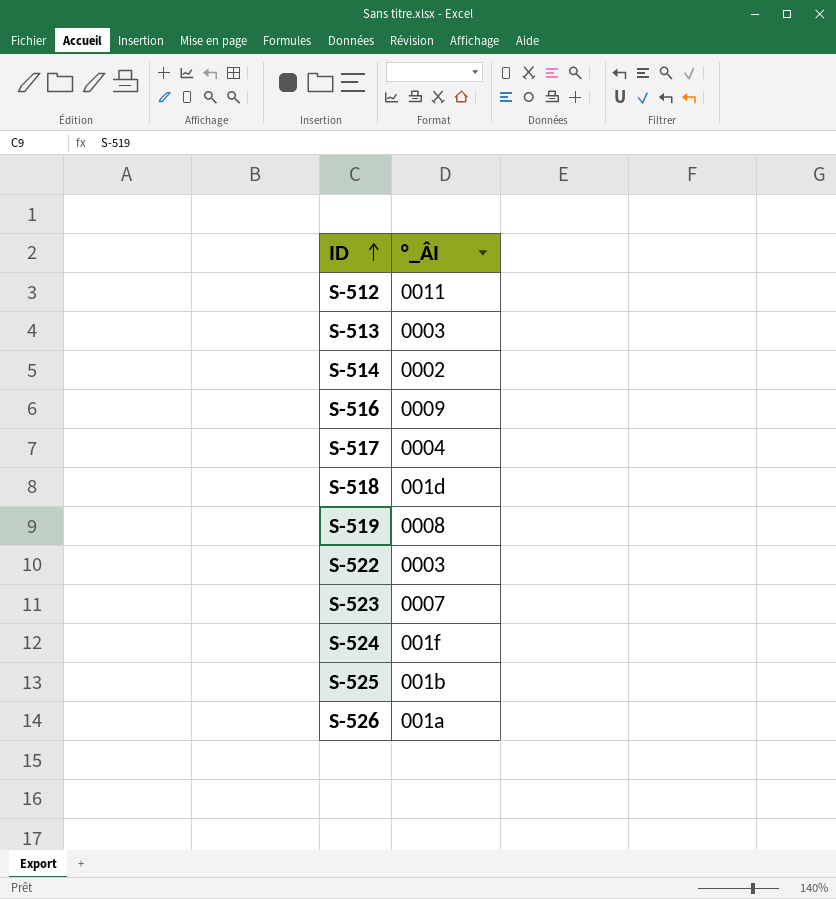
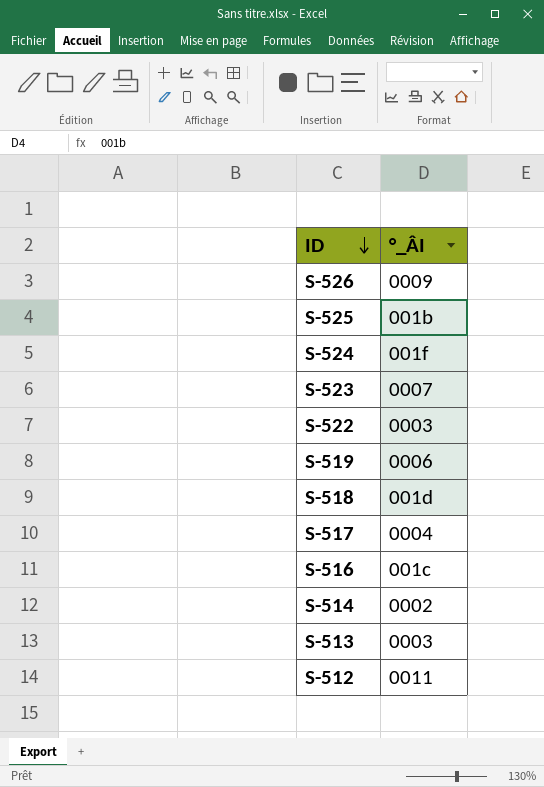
row order: ID ascending -> ID descending
S-526 | °_ÂI: 001a -> 0009
S-519 | °_ÂI: 0008 -> 0006
S-516 | °_ÂI: 0009 -> 001c

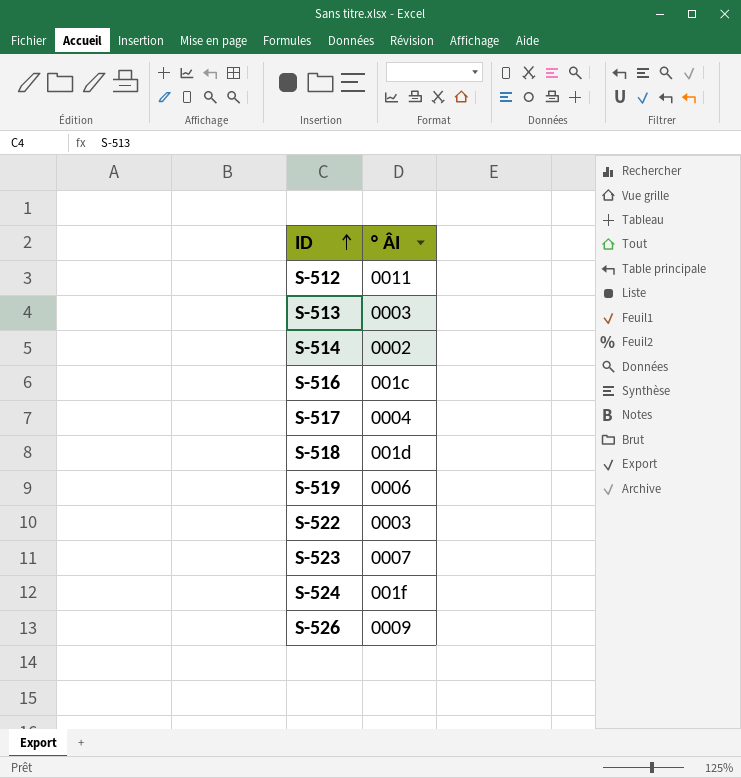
row order: ID descending -> ID ascending
column name: °_ÂI -> ° ÂI
row S-525: 001b -> none

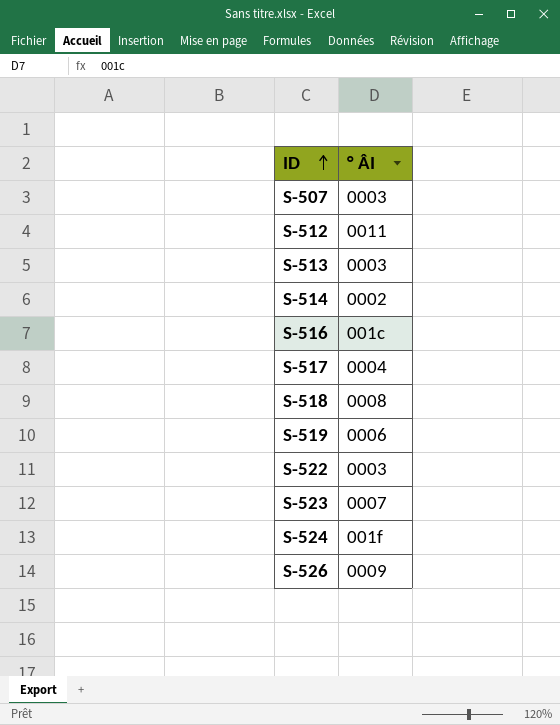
row S-507: none -> 0003
S-518 | ° ÂI: 001d -> 0008

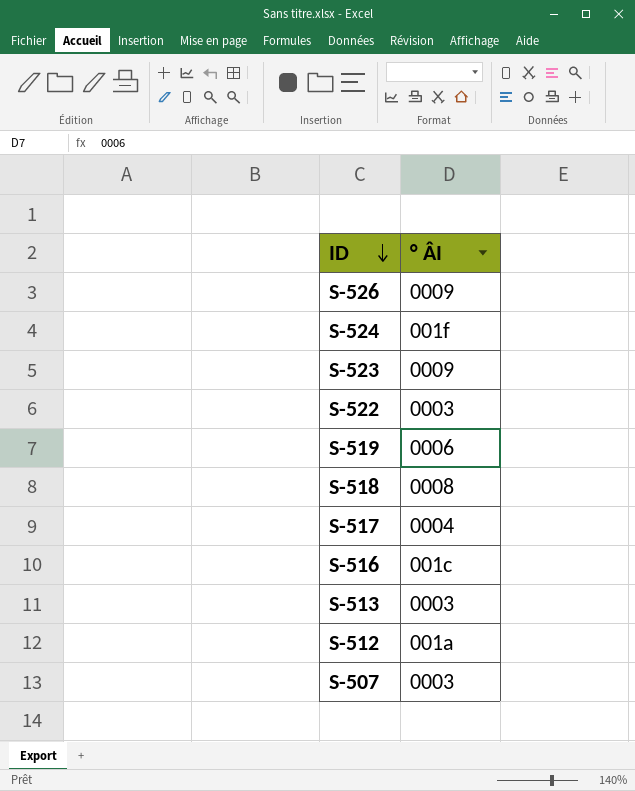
row order: ID ascending -> ID descending
row S-514: 0002 -> none
S-523 | ° ÂI: 0007 -> 0009
S-512 | ° ÂI: 0011 -> 001a

